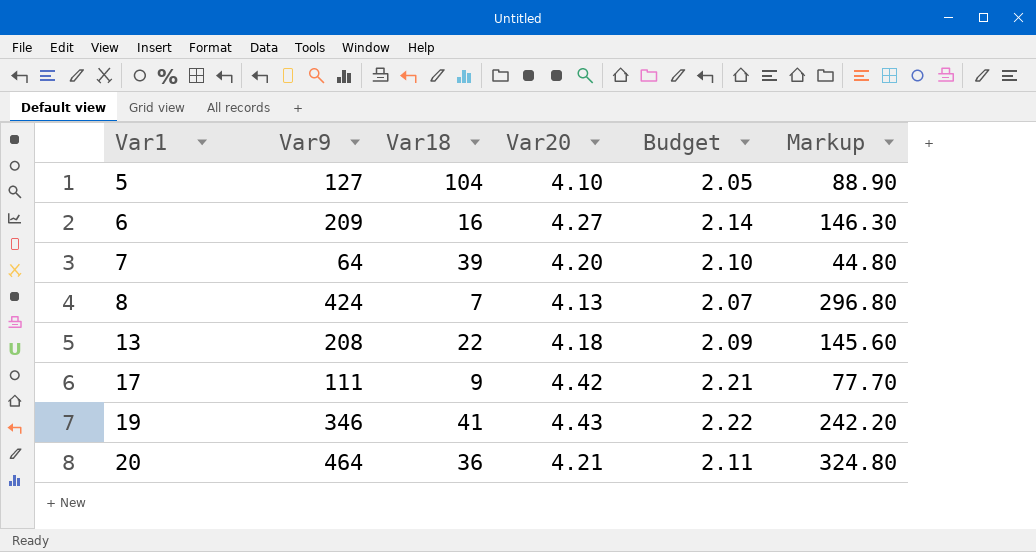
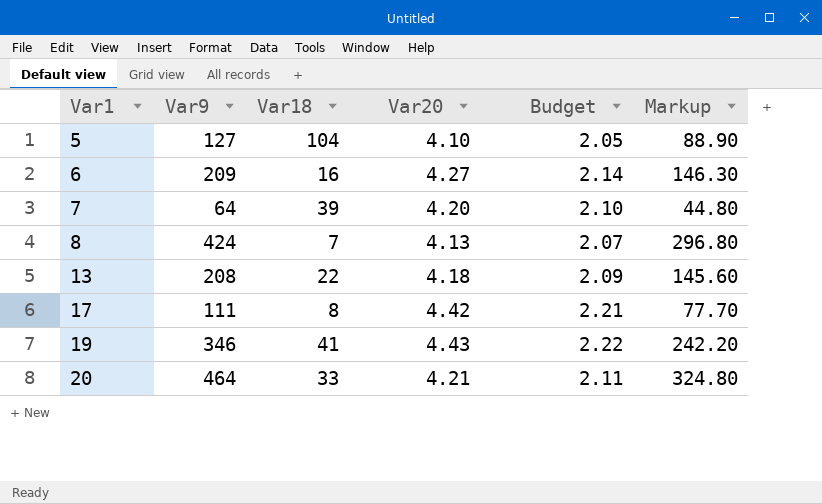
17 | Var18: 9 -> 8
20 | Var18: 36 -> 33

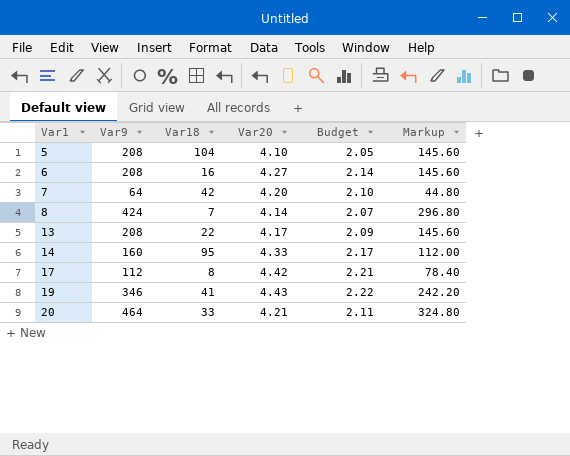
5 | Var9: 127 -> 208
5 | Markup: 88.90 -> 145.60
6 | Var9: 209 -> 208
6 | Markup: 146.30 -> 145.60
7 | Var18: 39 -> 42
8 | Var20: 4.13 -> 4.14
13 | Var20: 4.18 -> 4.17
row 14: none -> 160 | 95 | 4.33 | 2.17 | 112.00
17 | Var9: 111 -> 112
17 | Markup: 77.70 -> 78.40

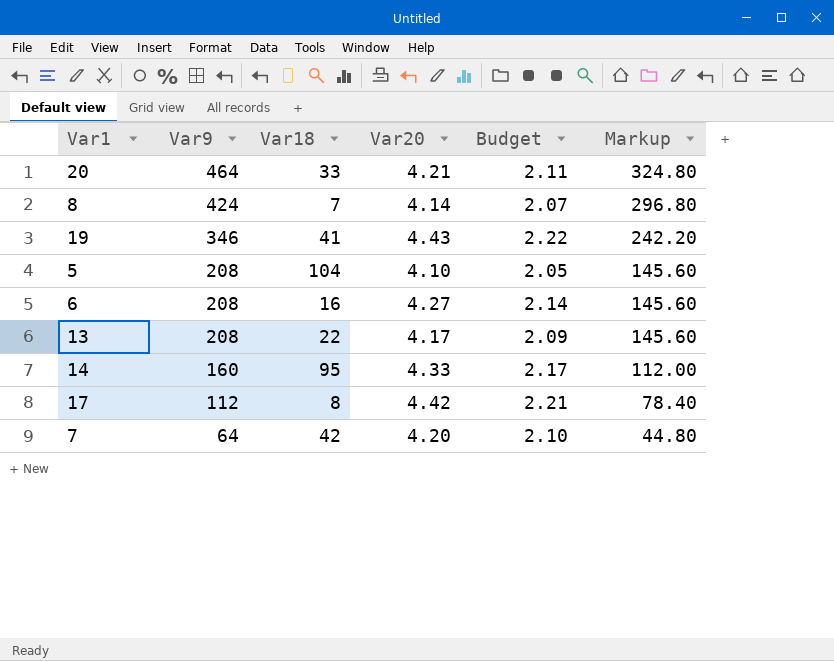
row order: Var1 ascending -> Var9 descending

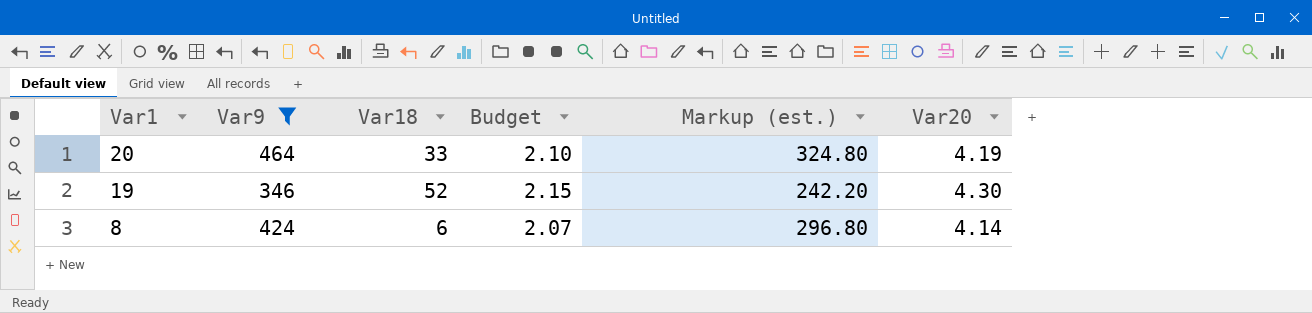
filter: none -> Var9 >= 346
row order: Var9 descending -> Var1 descending
column name: Markup -> Markup (est.)
column Var20 | position: 4 -> 6
20 | Budget: 2.11 -> 2.10
20 | Var20: 4.21 -> 4.19
19 | Var18: 41 -> 52
19 | Budget: 2.22 -> 2.15
19 | Var20: 4.43 -> 4.30
8 | Var18: 7 -> 6

